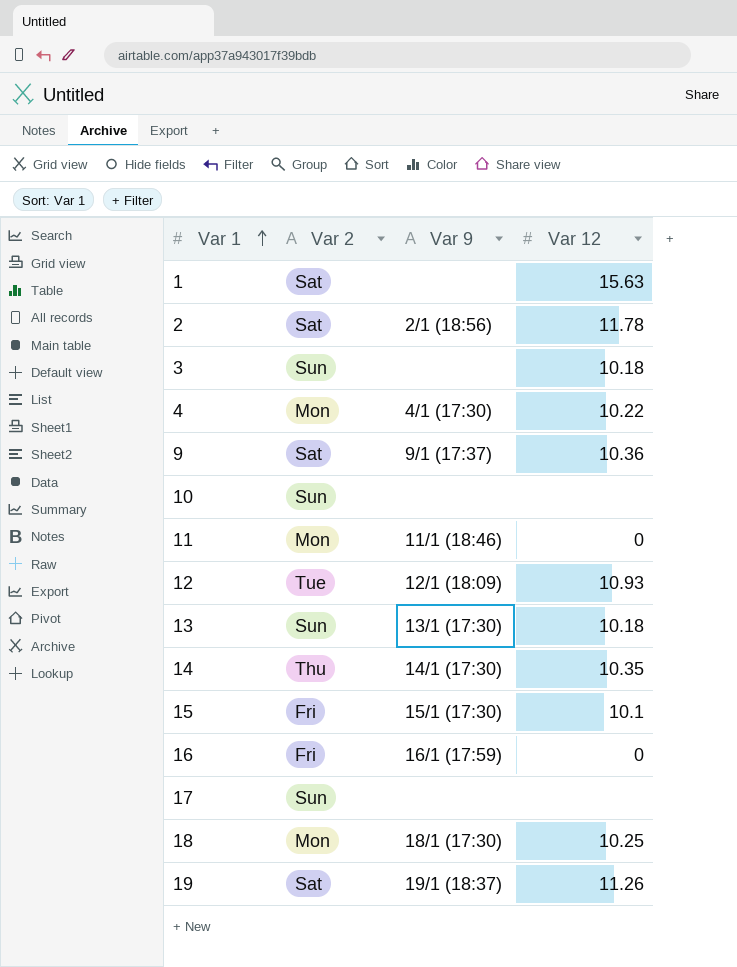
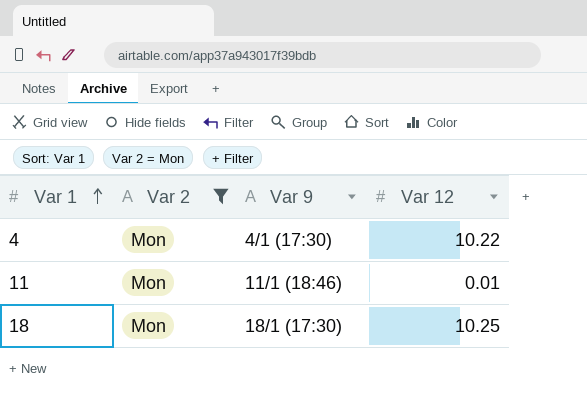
filter: none -> Var 2 = Mon
11 | Var 12: 0 -> 0.01

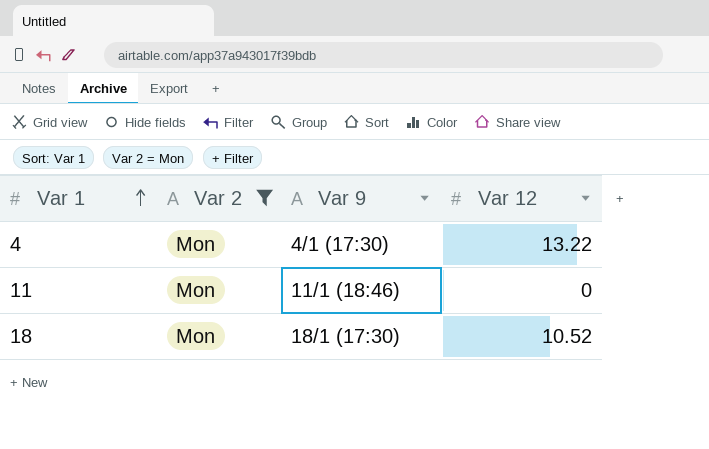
4 | Var 12: 10.22 -> 13.22
11 | Var 12: 0.01 -> 0
18 | Var 12: 10.25 -> 10.52

